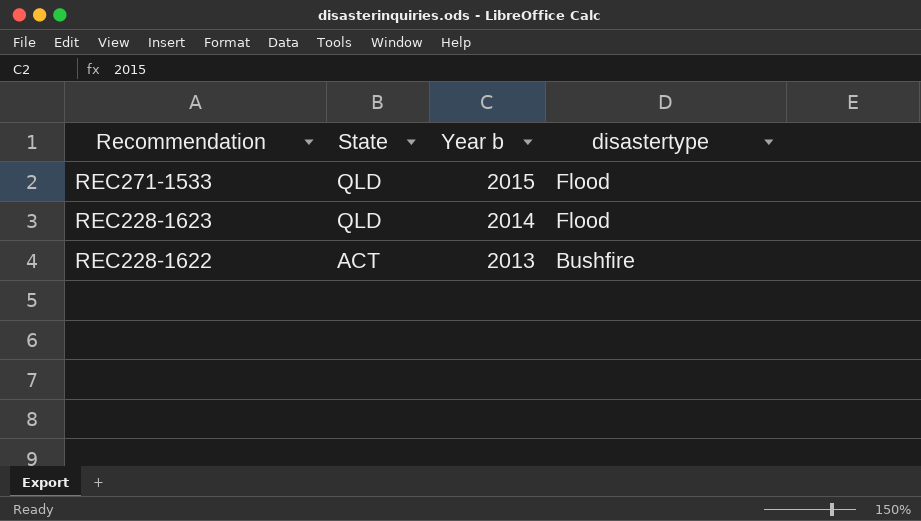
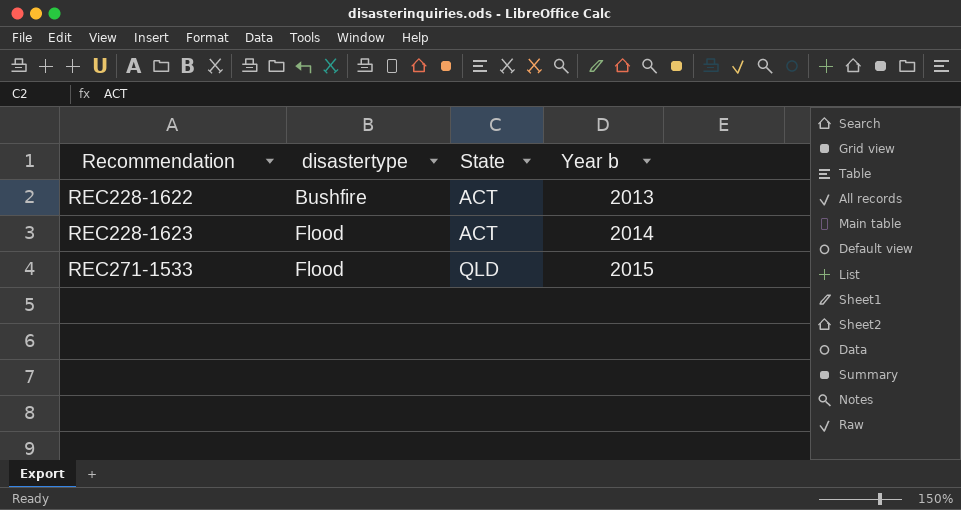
row order: Recommendation descending -> Recommendation ascending
column disastertype | position: 4 -> 2
REC228-1623 | State: QLD -> ACT

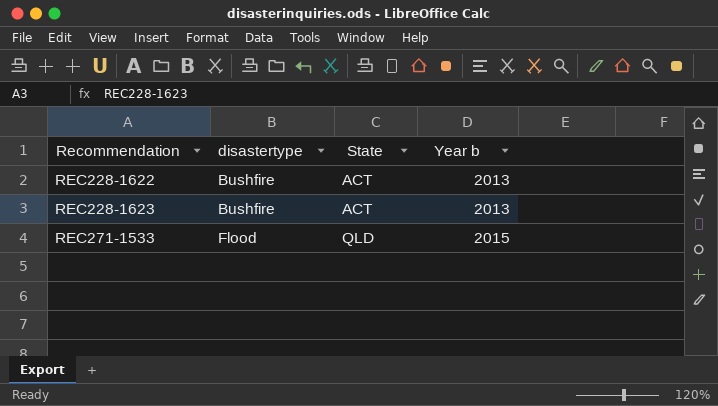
REC228-1623 | disastertype: Flood -> Bushfire
REC228-1623 | Year b: 2014 -> 2013

